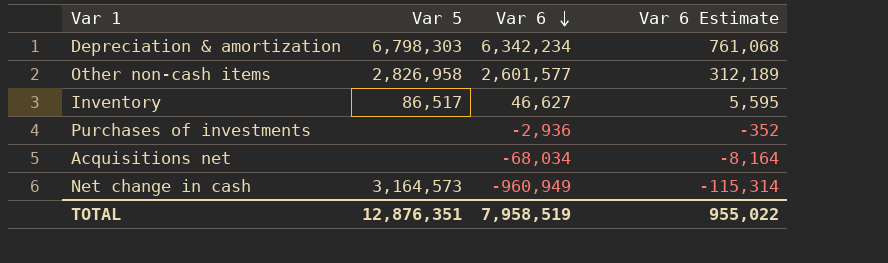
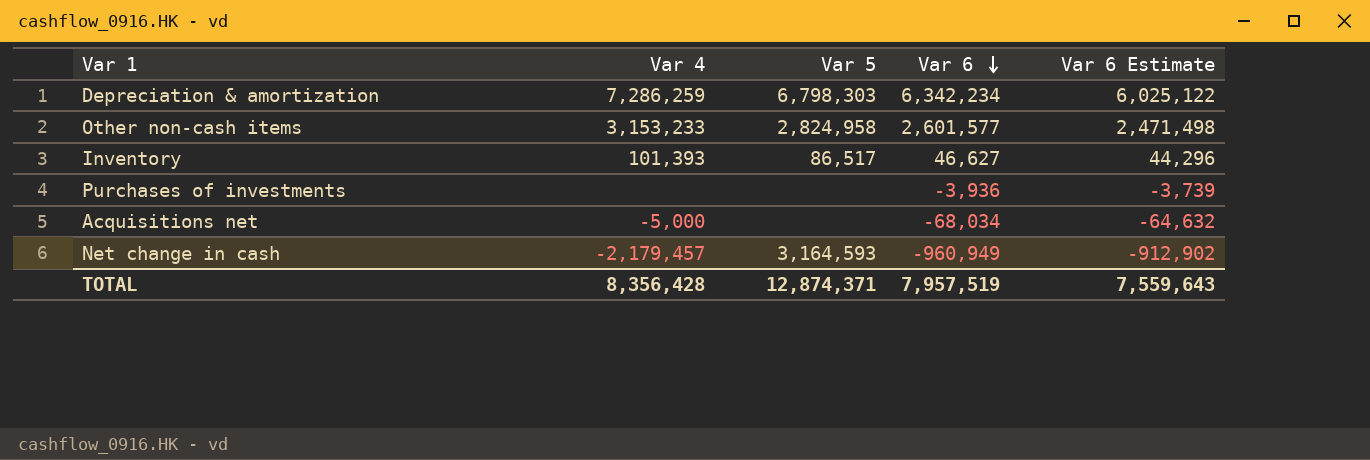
column Var 4 | position: none -> 2
column Var 6 Estimate | formula: [Var 6] * 0.12 -> [Var 6] * 0.95
Other non-cash items | Var 5: 2,826,958 -> 2,824,958
Purchases of investments | Var 6: -2,936 -> -3,936
Net change in cash | Var 5: 3,164,573 -> 3,164,593
TOTAL | Var 5: 12,876,351 -> 12,874,371
TOTAL | Var 6: 7,958,519 -> 7,957,519
TOTAL | Var 6 Estimate: 955,022 -> 7,559,643

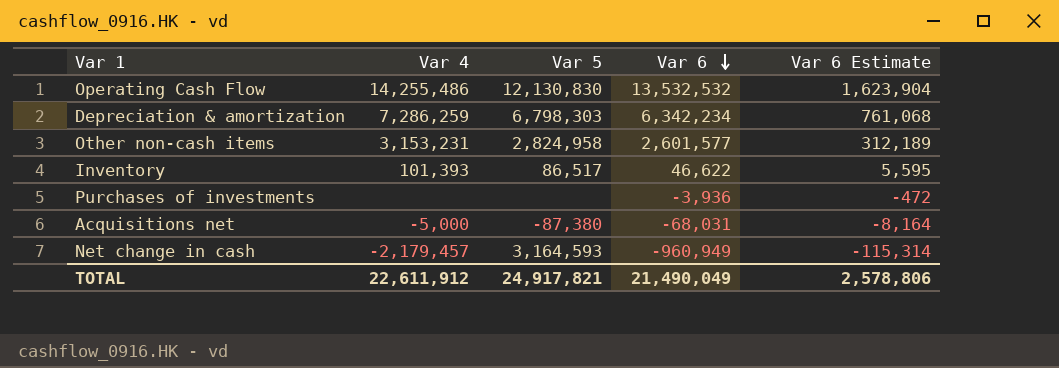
column Var 6 Estimate | formula: [Var 6] * 0.95 -> [Var 6] * 0.12
row Operating Cash Flow: none -> 14,255,486 | 12,130,830 | 13,532,532 | 1,623,904
Other non-cash items | Var 4: 3,153,233 -> 3,153,231
Inventory | Var 6: 46,627 -> 46,622
Acquisitions net | Var 5: none -> -87,380
Acquisitions net | Var 6: -68,034 -> -68,031
TOTAL | Var 4: 8,356,428 -> 22,611,912
TOTAL | Var 5: 12,874,371 -> 24,917,821
TOTAL | Var 6: 7,957,519 -> 21,490,049
TOTAL | Var 6 Estimate: 7,559,643 -> 2,578,806

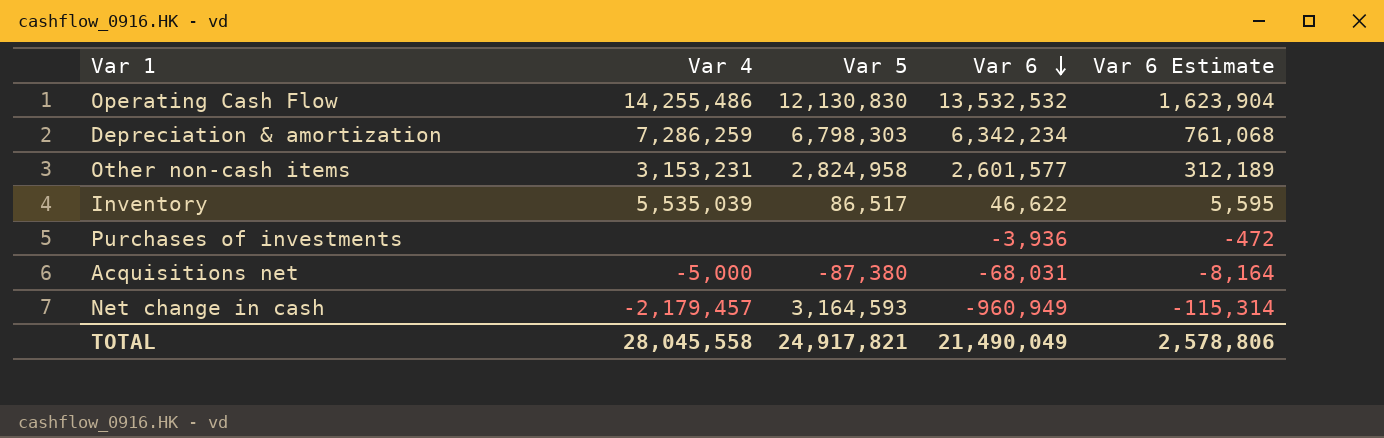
Inventory | Var 4: 101,393 -> 5,535,039
TOTAL | Var 4: 22,611,912 -> 28,045,558

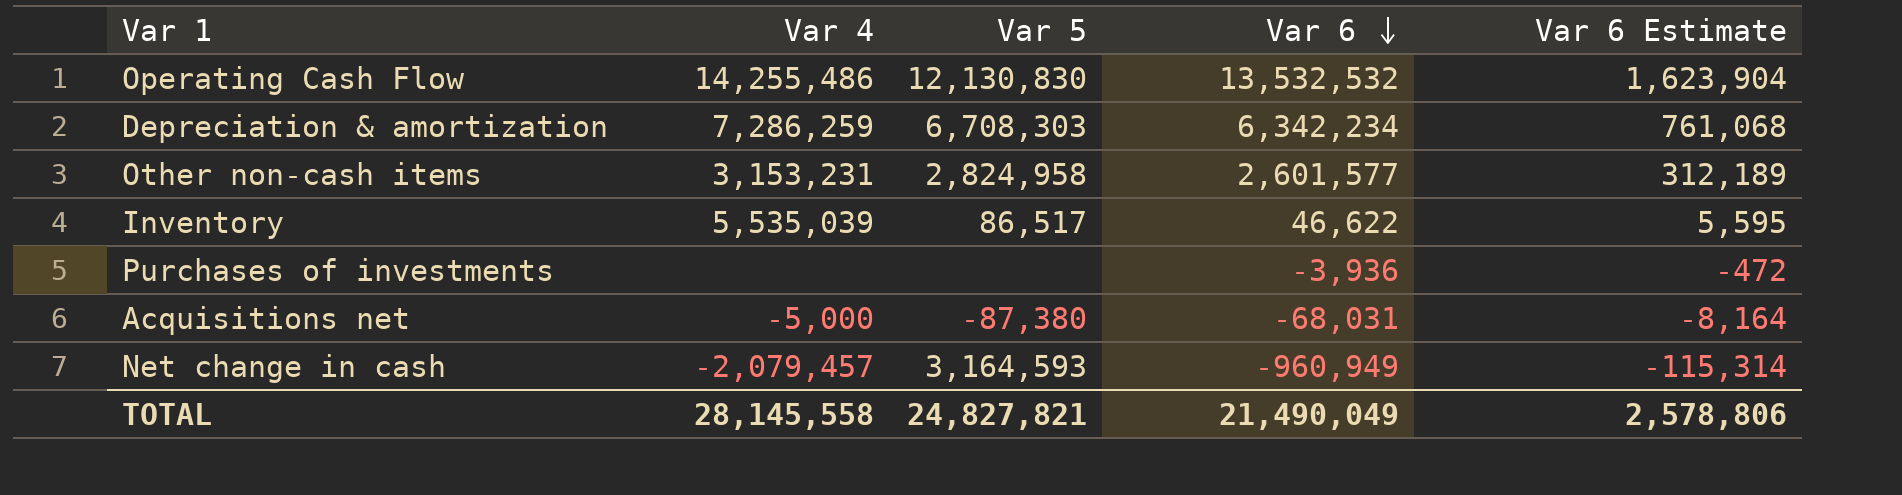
Depreciation & amortization | Var 5: 6,798,303 -> 6,708,303
Net change in cash | Var 4: -2,179,457 -> -2,079,457
TOTAL | Var 4: 28,045,558 -> 28,145,558
TOTAL | Var 5: 24,917,821 -> 24,827,821

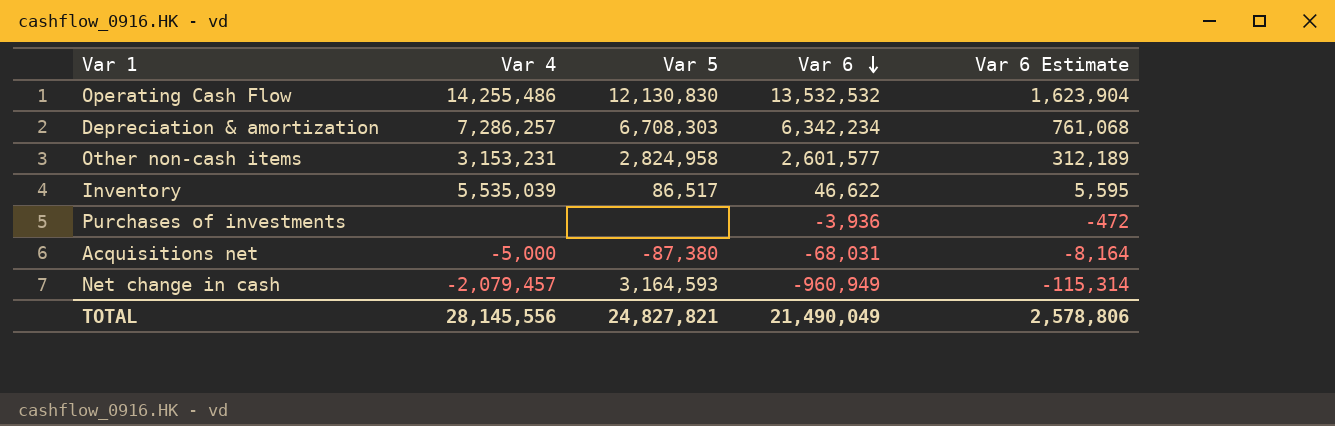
Depreciation & amortization | Var 4: 7,286,259 -> 7,286,257
TOTAL | Var 4: 28,145,558 -> 28,145,556

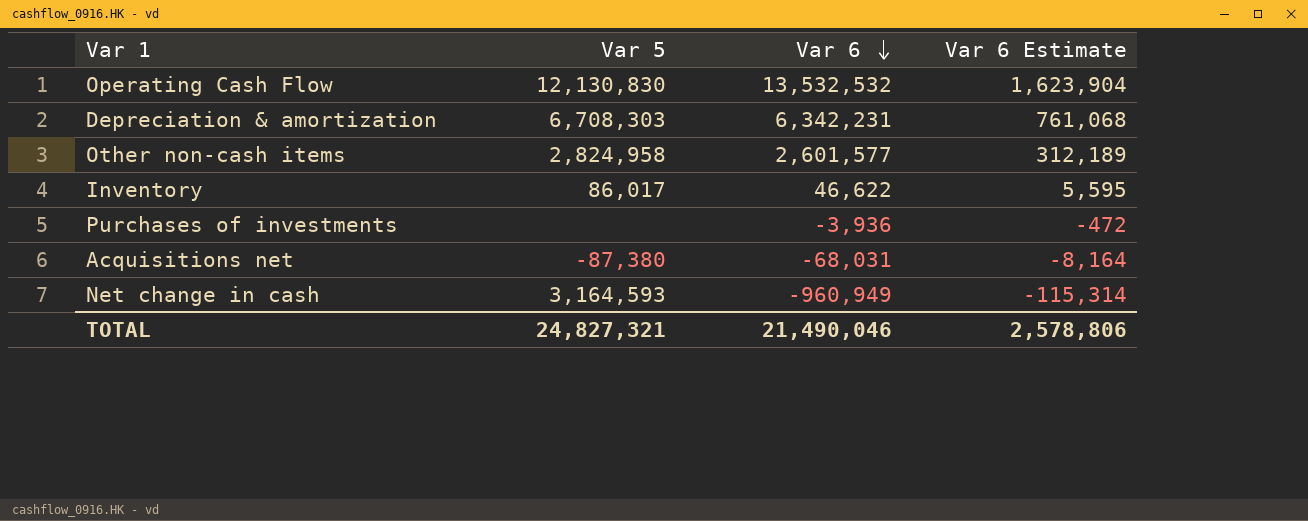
column Var 4 | position: 2 -> none
Depreciation & amortization | Var 6: 6,342,234 -> 6,342,231
Inventory | Var 5: 86,517 -> 86,017
TOTAL | Var 5: 24,827,821 -> 24,827,321
TOTAL | Var 6: 21,490,049 -> 21,490,046

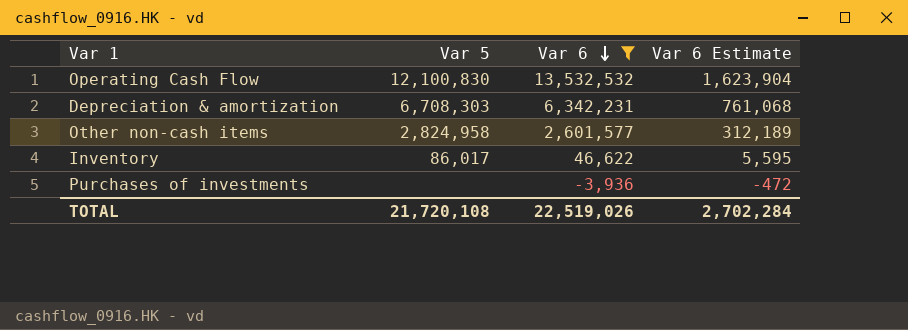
filter: none -> Var 6 >= -3,936
Operating Cash Flow | Var 5: 12,130,830 -> 12,100,830
TOTAL | Var 5: 24,827,321 -> 21,720,108
TOTAL | Var 6: 21,490,046 -> 22,519,026
TOTAL | Var 6 Estimate: 2,578,806 -> 2,702,284

